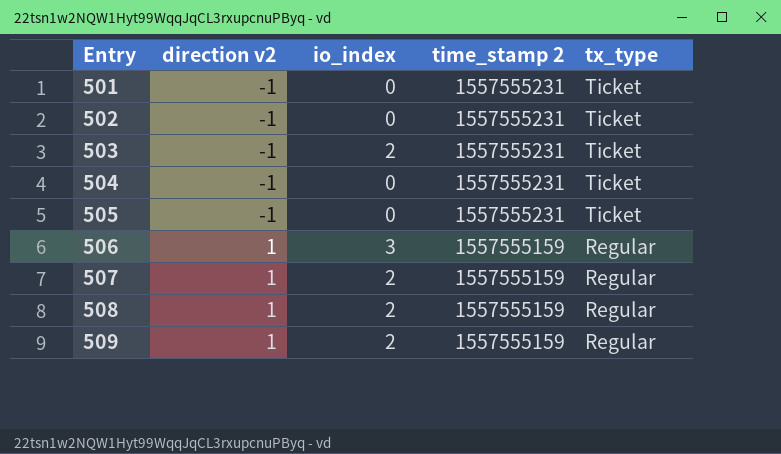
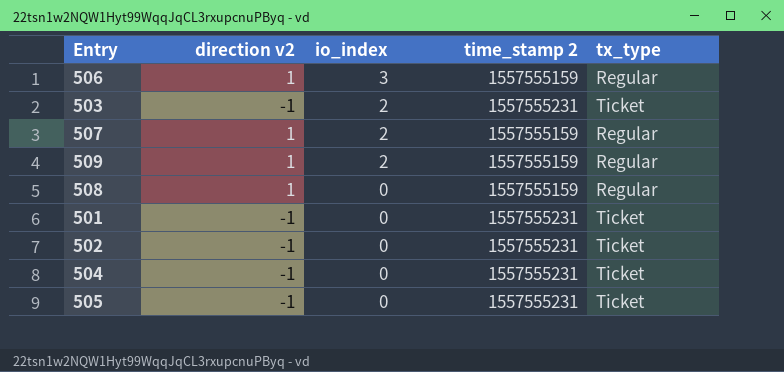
row order: Entry ascending -> io_index descending
508 | io_index: 2 -> 0

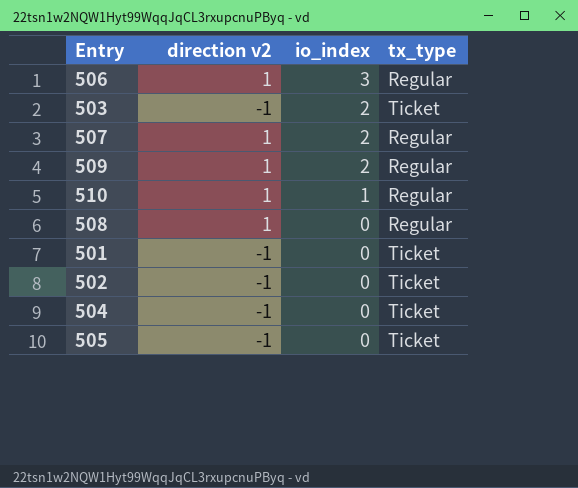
column time_stamp 2 | position: 4 -> none
row 510: none -> 1 | 1 | Regular

